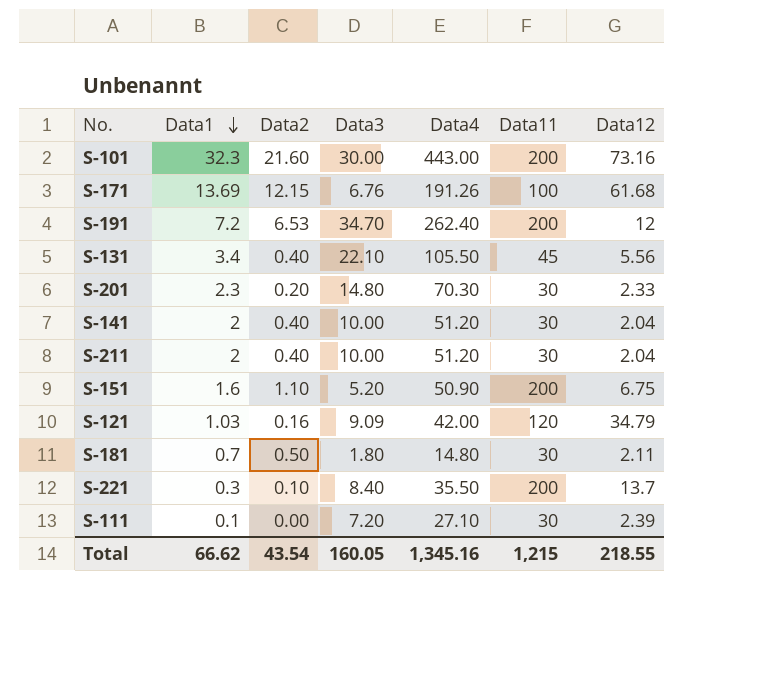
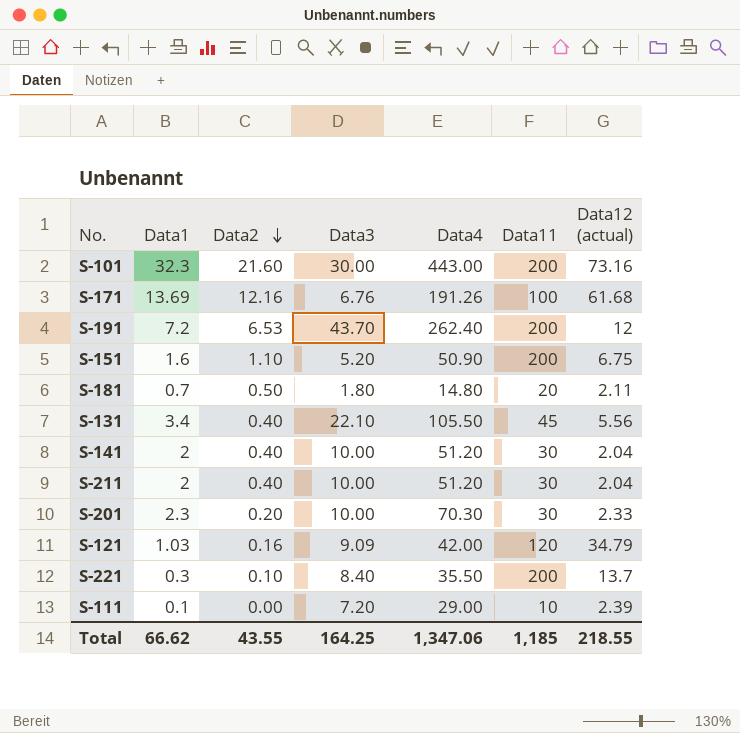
row order: Data1 descending -> Data2 descending
column name: Data12 -> Data12 (actual)
S-171 | Data2: 12.15 -> 12.16
S-191 | Data3: 34.70 -> 43.70
S-181 | Data11: 30 -> 20
S-201 | Data3: 14.80 -> 10.00
S-111 | Data4: 27.10 -> 29.00
S-111 | Data11: 30 -> 10
Total | Data2: 43.54 -> 43.55
Total | Data3: 160.05 -> 164.25
Total | Data4: 1,345.16 -> 1,347.06
Total | Data11: 1,215 -> 1,185

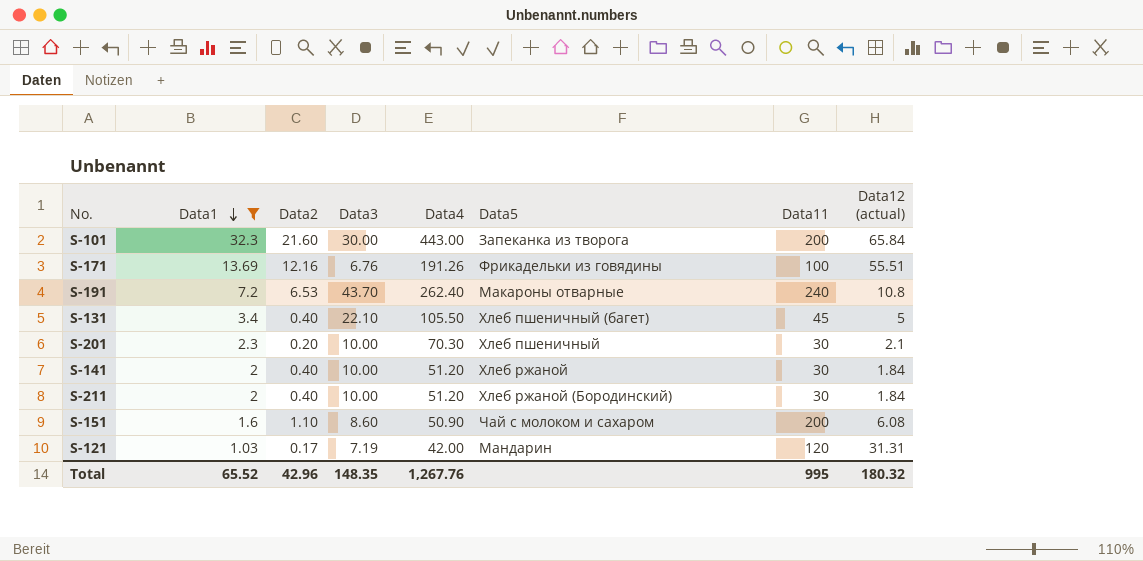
filter: none -> Data1 >= 1.03
row order: Data2 descending -> Data1 descending
column Data5 | position: none -> 6
S-101 | Data12 (actual): 73.16 -> 65.84
S-171 | Data12 (actual): 61.68 -> 55.51
S-191 | Data11: 200 -> 240
S-191 | Data12 (actual): 12 -> 10.8
S-131 | Data12 (actual): 5.56 -> 5
S-201 | Data12 (actual): 2.33 -> 2.1
S-141 | Data12 (actual): 2.04 -> 1.84
S-211 | Data12 (actual): 2.04 -> 1.84
S-151 | Data3: 5.20 -> 8.60
S-151 | Data12 (actual): 6.75 -> 6.08
S-121 | Data2: 0.16 -> 0.17
S-121 | Data3: 9.09 -> 7.19
S-121 | Data12 (actual): 34.79 -> 31.31
Total | Data1: 66.62 -> 65.52
Total | Data2: 43.55 -> 42.96
Total | Data3: 164.25 -> 148.35
Total | Data4: 1,347.06 -> 1,267.76
Total | Data11: 1,185 -> 995
Total | Data12 (actual): 218.55 -> 180.32

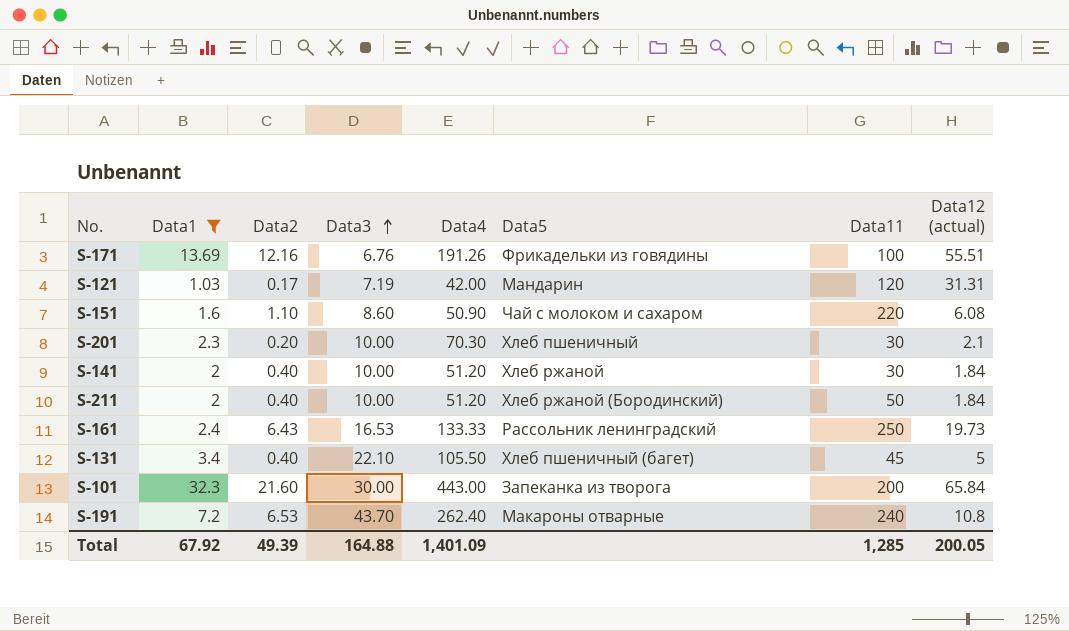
row order: Data1 descending -> Data3 ascending
S-151 | Data11: 200 -> 220
S-211 | Data11: 30 -> 50
row S-161: none -> 2.4 | 6.43 | 16.53 | 133.33 | Рассольник ленинградский | 250 | 19.73
Total | Data1: 65.52 -> 67.92
Total | Data2: 42.96 -> 49.39
Total | Data3: 148.35 -> 164.88
Total | Data4: 1,267.76 -> 1,401.09
Total | Data11: 995 -> 1,285
Total | Data12 (actual): 180.32 -> 200.05

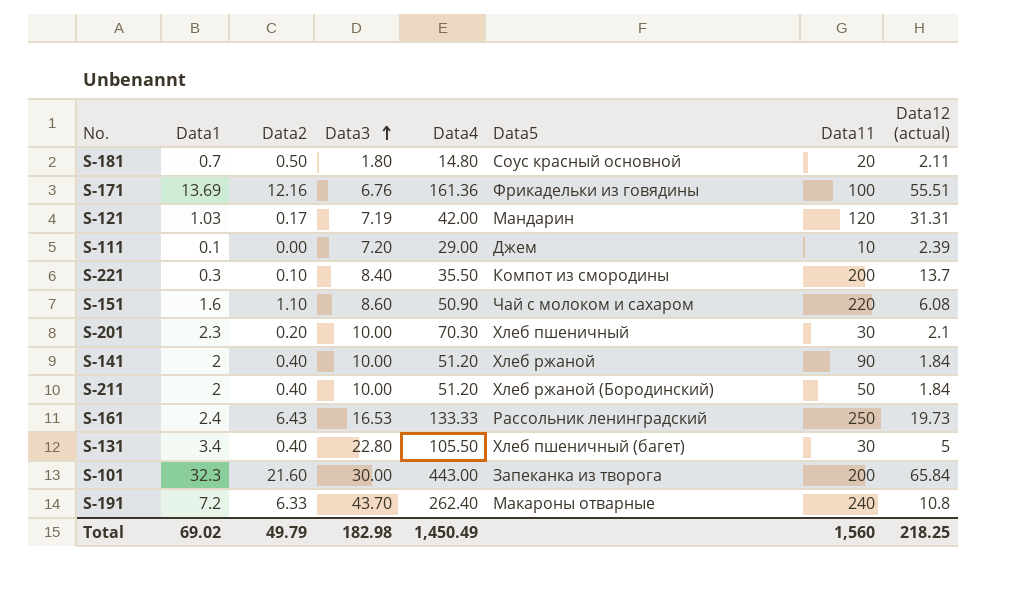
filter: Data1 >= 1.03 -> none
S-171 | Data4: 191.26 -> 161.36
S-141 | Data11: 30 -> 90
S-131 | Data3: 22.10 -> 22.80
S-131 | Data11: 45 -> 30
S-191 | Data2: 6.53 -> 6.33
Total | Data1: 67.92 -> 69.02
Total | Data2: 49.39 -> 49.79
Total | Data3: 164.88 -> 182.98
Total | Data4: 1,401.09 -> 1,450.49
Total | Data11: 1,285 -> 1,560
Total | Data12 (actual): 200.05 -> 218.25

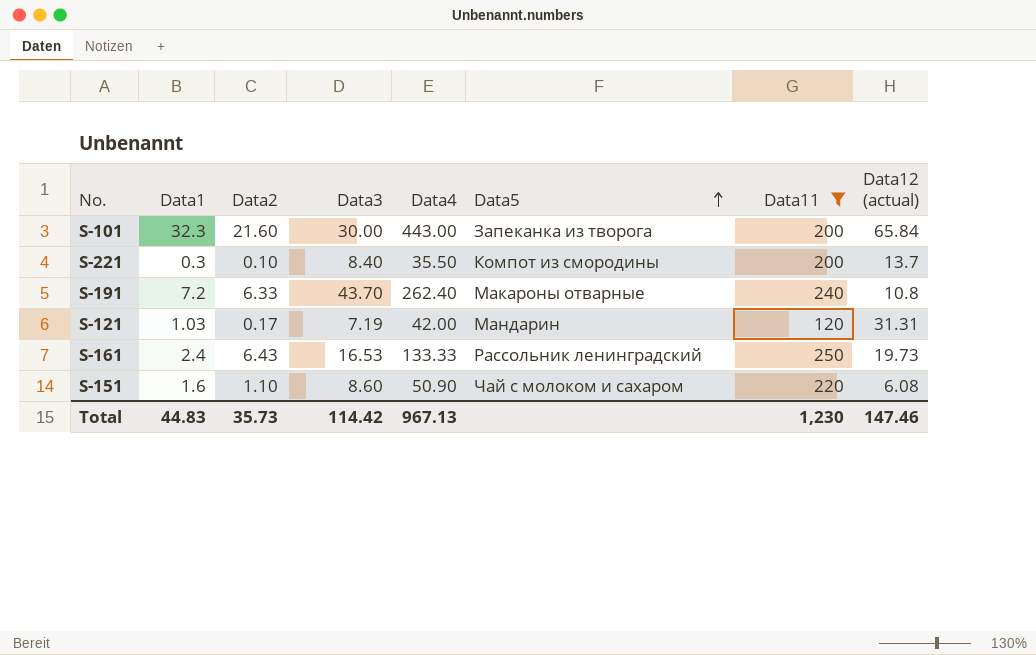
filter: none -> Data11 >= 120
row order: Data3 ascending -> Data5 ascending
Total | Data1: 69.02 -> 44.83
Total | Data2: 49.79 -> 35.73
Total | Data3: 182.98 -> 114.42
Total | Data4: 1,450.49 -> 967.13
Total | Data11: 1,560 -> 1,230
Total | Data12 (actual): 218.25 -> 147.46

